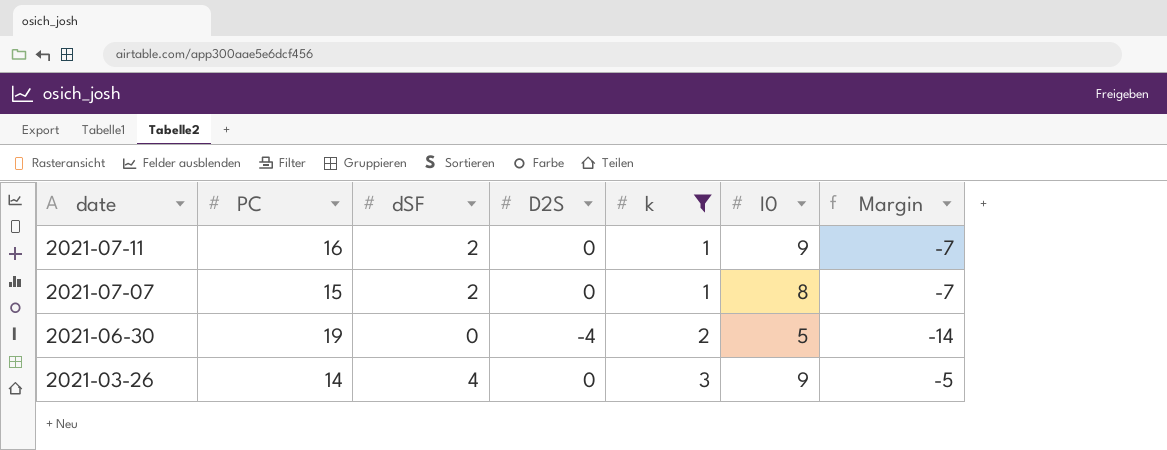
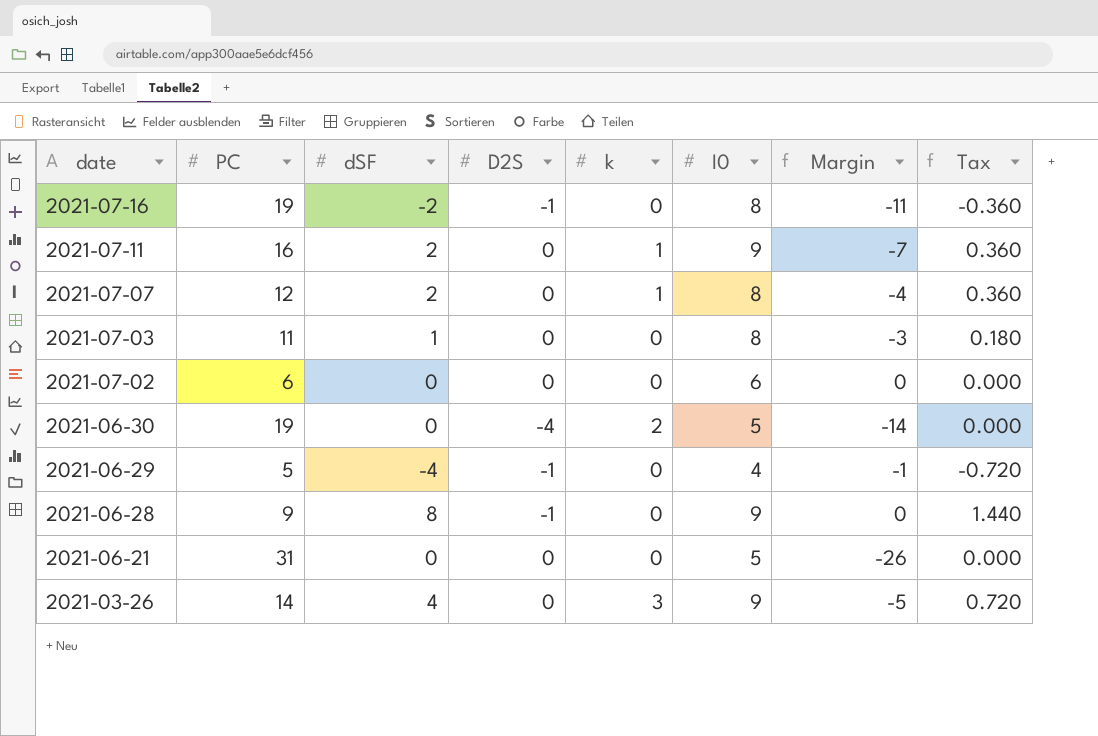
filter: k != 0 -> none
column Tax | formula: none -> [dSF] * 0.18
2021-07-07 | PC: 15 -> 12
2021-07-07 | Margin: -7 -> -4

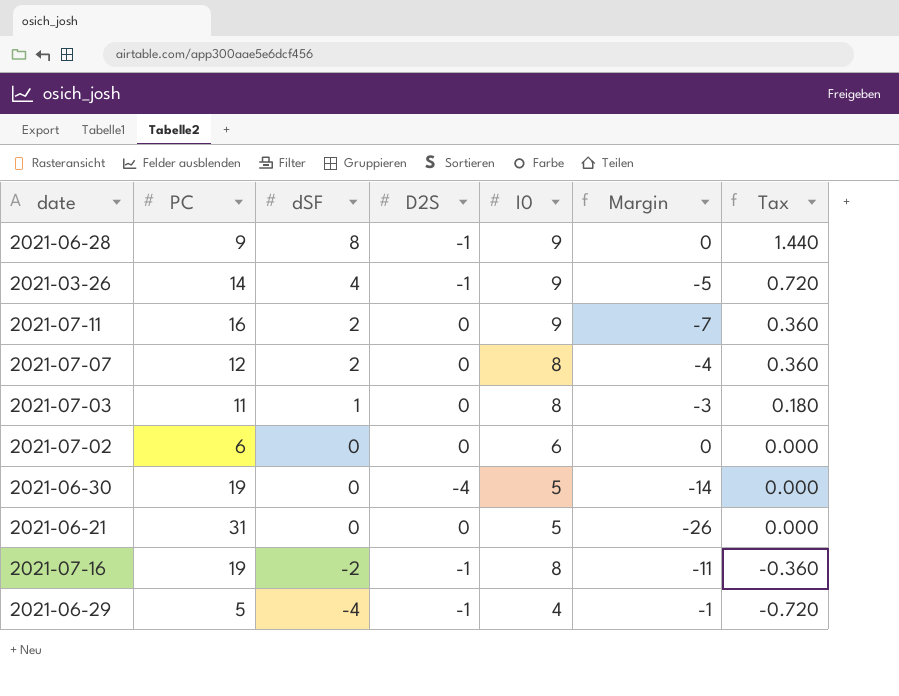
row order: date descending -> dSF descending
column k | position: 5 -> none
2021-03-26 | D2S: 0 -> -1

